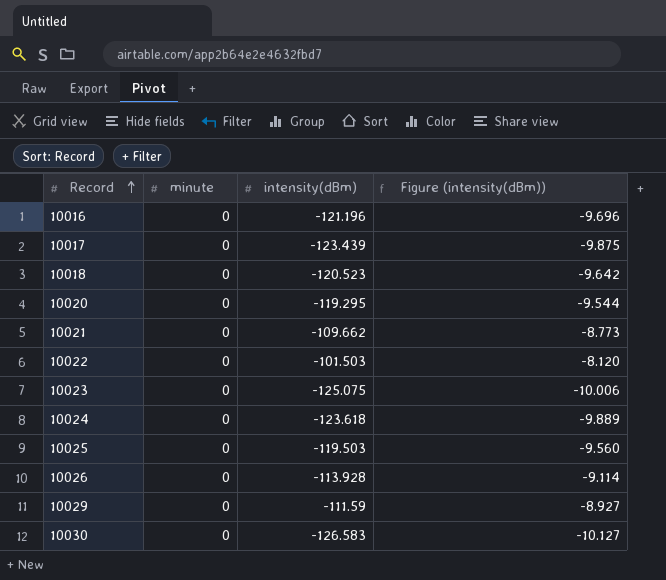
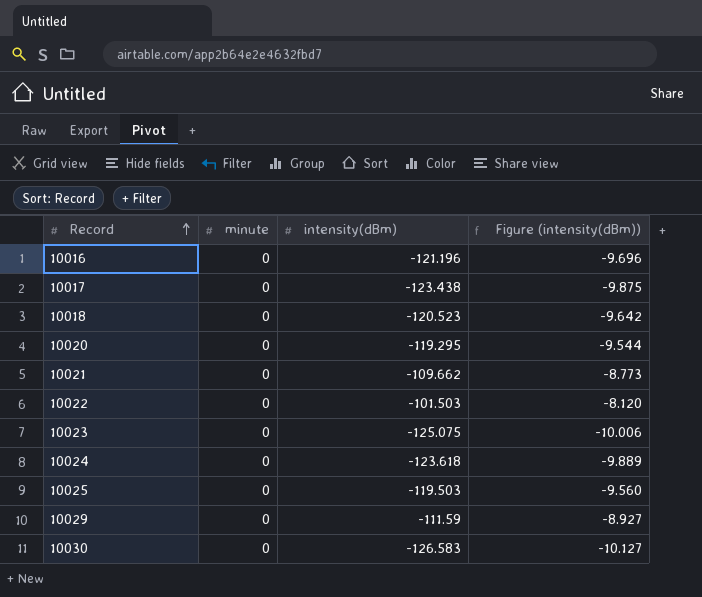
row 10026: 0 | -113.928 | -9.114 -> none
10017 | intensity(dBm): -123.439 -> -123.438

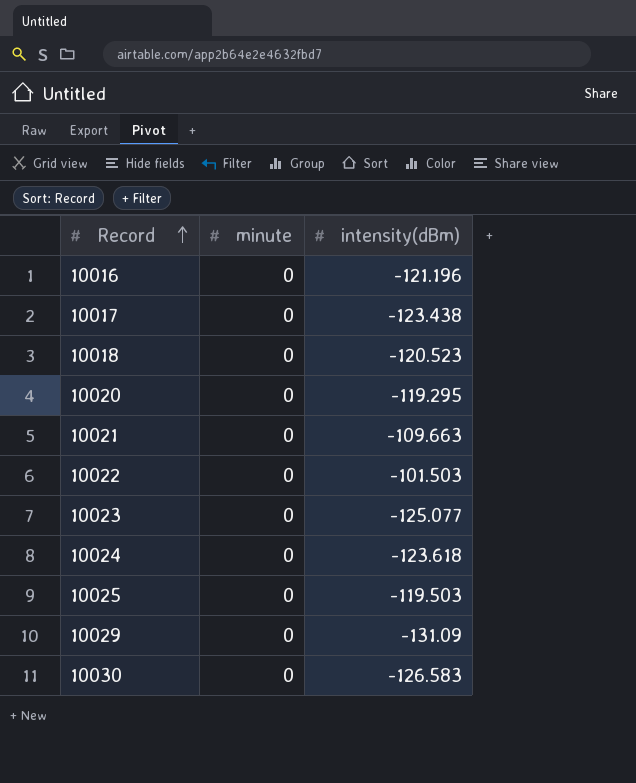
column Figure (intensity(dBm)) | formula: [intensity(dBm)] * 0.08 -> none
10021 | intensity(dBm): -109.662 -> -109.663
10023 | intensity(dBm): -125.075 -> -125.077
10029 | intensity(dBm): -111.59 -> -131.09

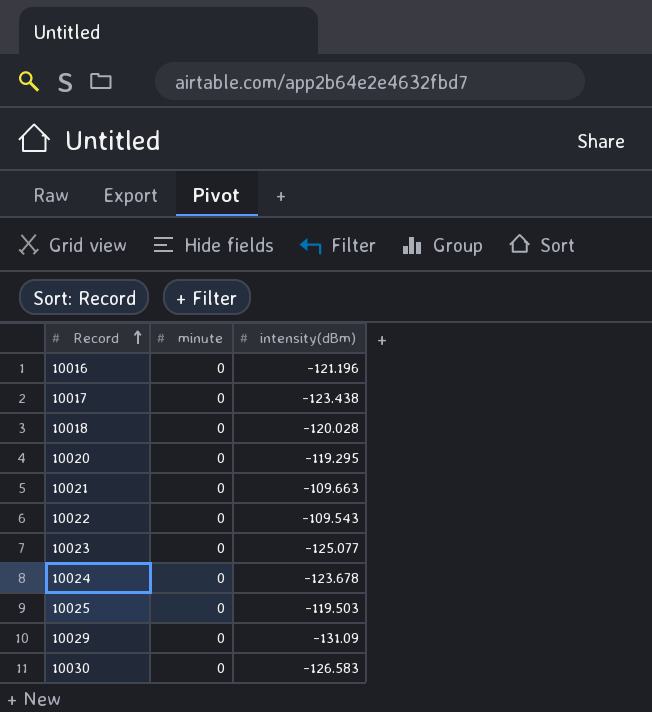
10018 | intensity(dBm): -120.523 -> -120.028
10022 | intensity(dBm): -101.503 -> -109.543
10024 | intensity(dBm): -123.618 -> -123.678

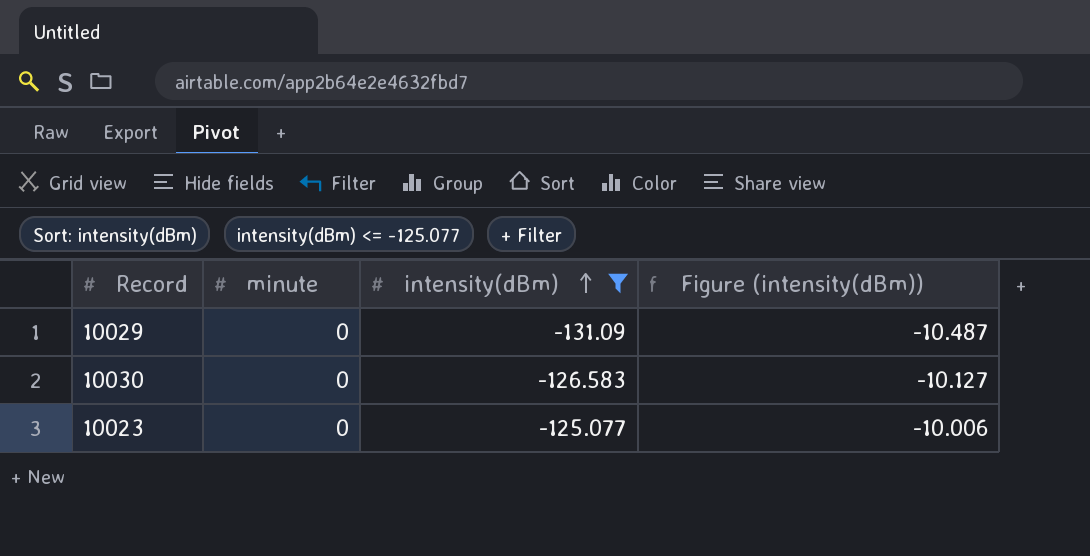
filter: none -> intensity(dBm) <= -125.077
row order: Record ascending -> intensity(dBm) ascending
column Figure (intensity(dBm)) | formula: none -> [intensity(dBm)] * 0.08

